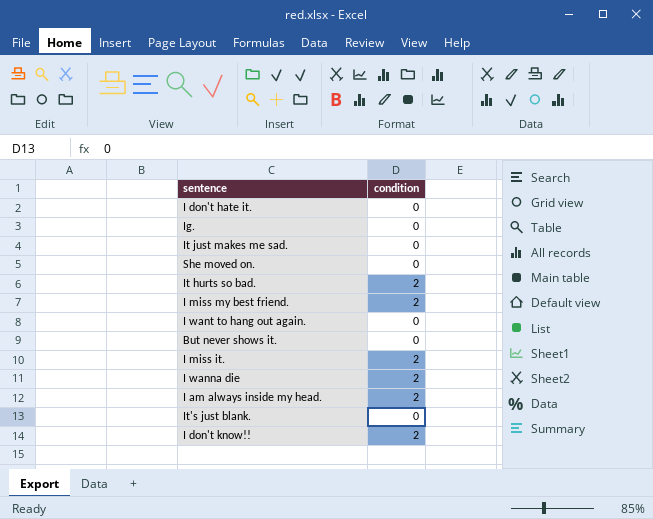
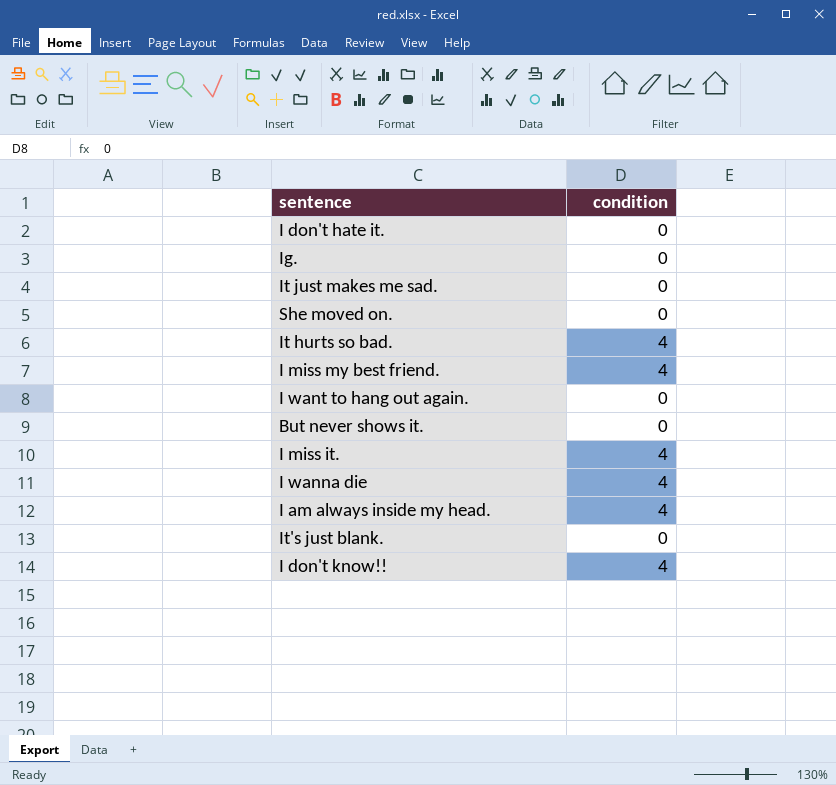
It hurts so bad. | condition: 2 -> 4
I miss my best friend. | condition: 2 -> 4
I miss it. | condition: 2 -> 4
I wanna die | condition: 2 -> 4
I am always inside my head. | condition: 2 -> 4
I don't know!! | condition: 2 -> 4

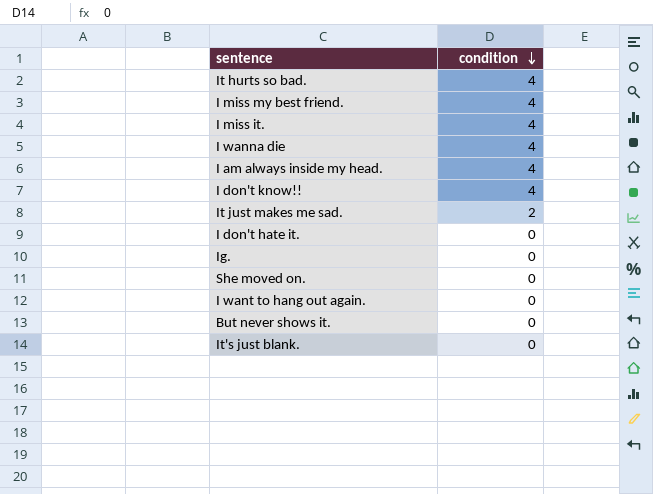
row order: none -> condition descending
It just makes me sad. | condition: 0 -> 2

